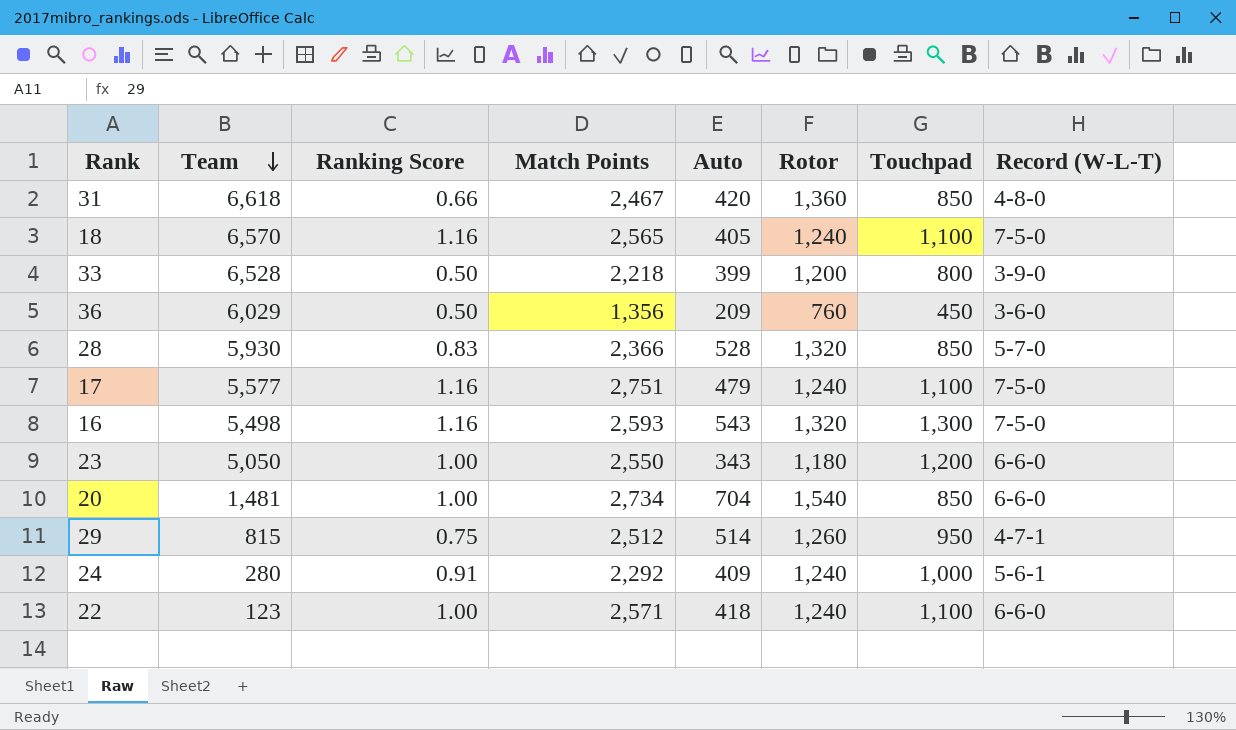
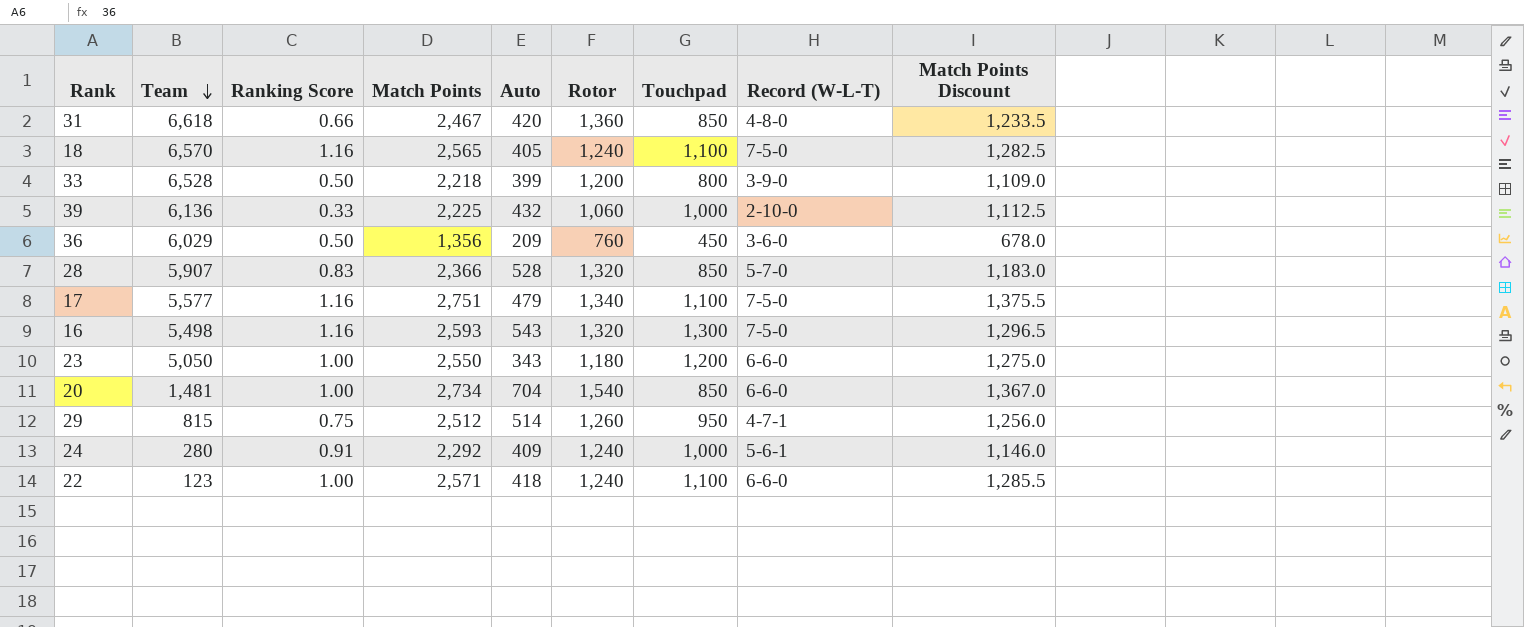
column Match Points Discount | formula: none -> [Match Points] * 0.5
row 39: none -> 6,136 | 0.33 | 2,225 | 432 | 1,060 | 1,000 | 2-10-0 | 1,112.5
28 | Team: 5,930 -> 5,907
17 | Rotor: 1,240 -> 1,340

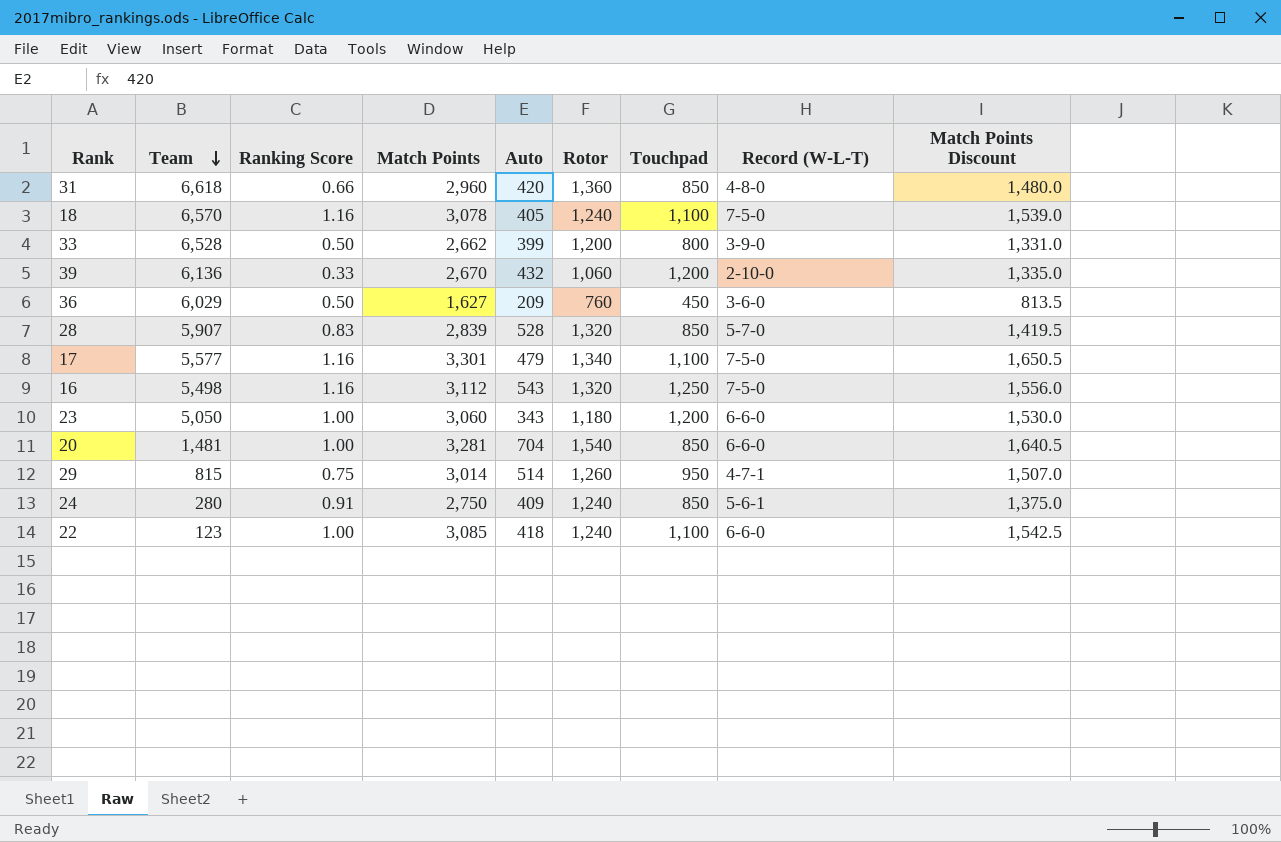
31 | Match Points: 2,467 -> 2,960
31 | Match Points Discount: 1,233.5 -> 1,480.0
18 | Match Points: 2,565 -> 3,078
18 | Match Points Discount: 1,282.5 -> 1,539.0
33 | Match Points: 2,218 -> 2,662
33 | Match Points Discount: 1,109.0 -> 1,331.0
39 | Match Points: 2,225 -> 2,670
39 | Touchpad: 1,000 -> 1,200
39 | Match Points Discount: 1,112.5 -> 1,335.0
36 | Match Points: 1,356 -> 1,627
36 | Match Points Discount: 678.0 -> 813.5
28 | Match Points: 2,366 -> 2,839
28 | Match Points Discount: 1,183.0 -> 1,419.5
17 | Match Points: 2,751 -> 3,301
17 | Match Points Discount: 1,375.5 -> 1,650.5
16 | Match Points: 2,593 -> 3,112
16 | Touchpad: 1,300 -> 1,250
16 | Match Points Discount: 1,296.5 -> 1,556.0
23 | Match Points: 2,550 -> 3,060
23 | Match Points Discount: 1,275.0 -> 1,530.0
20 | Match Points: 2,734 -> 3,281
20 | Match Points Discount: 1,367.0 -> 1,640.5
29 | Match Points: 2,512 -> 3,014
29 | Match Points Discount: 1,256.0 -> 1,507.0
24 | Match Points: 2,292 -> 2,750
24 | Touchpad: 1,000 -> 850
24 | Match Points Discount: 1,146.0 -> 1,375.0
22 | Match Points: 2,571 -> 3,085
22 | Match Points Discount: 1,285.5 -> 1,542.5

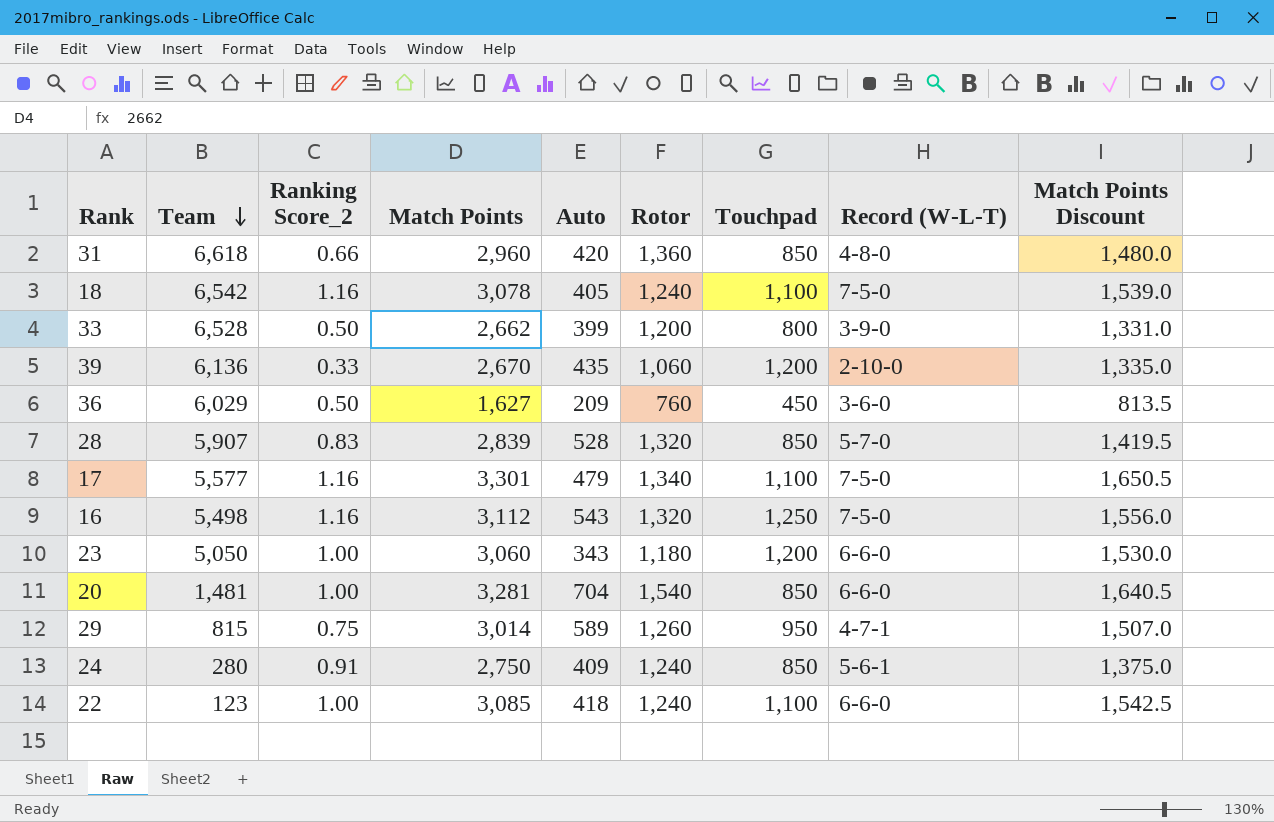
column name: Ranking Score -> Ranking Score_2
18 | Team: 6,570 -> 6,542
39 | Auto: 432 -> 435
29 | Auto: 514 -> 589

